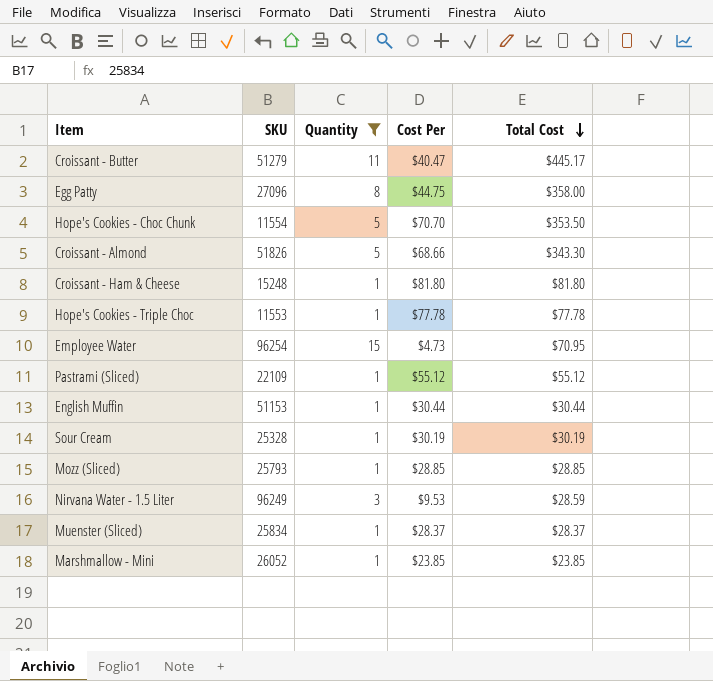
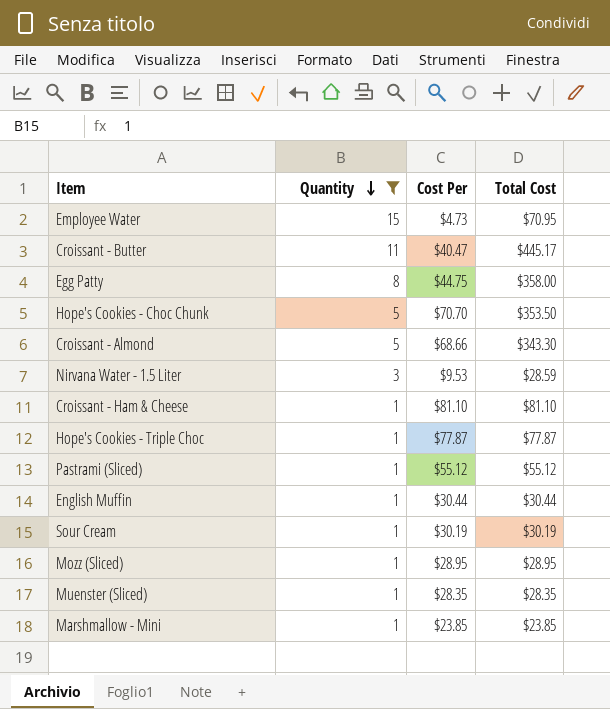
row order: Total Cost descending -> Quantity descending
column SKU | position: 2 -> none
Croissant - Ham & Cheese | Cost Per: $81.80 -> $81.10
Croissant - Ham & Cheese | Total Cost: $81.80 -> $81.10
Hope's Cookies - Triple Choc | Cost Per: $77.78 -> $77.87
Hope's Cookies - Triple Choc | Total Cost: $77.78 -> $77.87
Mozz (Sliced) | Cost Per: $28.85 -> $28.95
Mozz (Sliced) | Total Cost: $28.85 -> $28.95
Muenster (Sliced) | Cost Per: $28.37 -> $28.35
Muenster (Sliced) | Total Cost: $28.37 -> $28.35

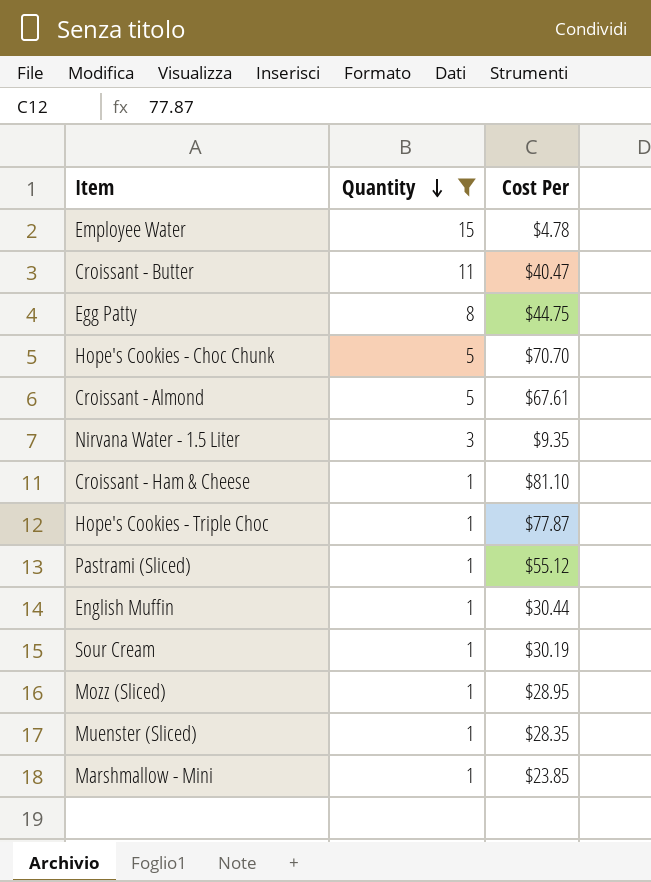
column Total Cost | formula: [Quantity] * [Cost Per] -> none
Employee Water | Cost Per: $4.73 -> $4.78
Croissant - Almond | Cost Per: $68.66 -> $67.61
Nirvana Water - 1.5 Liter | Cost Per: $9.53 -> $9.35

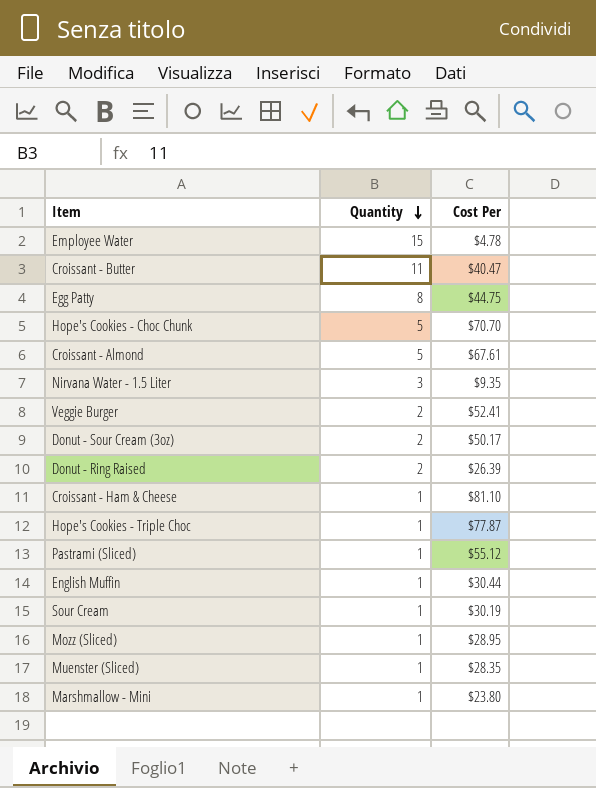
filter: Quantity != 2 -> none
Marshmallow - Mini | Cost Per: $23.85 -> $23.80

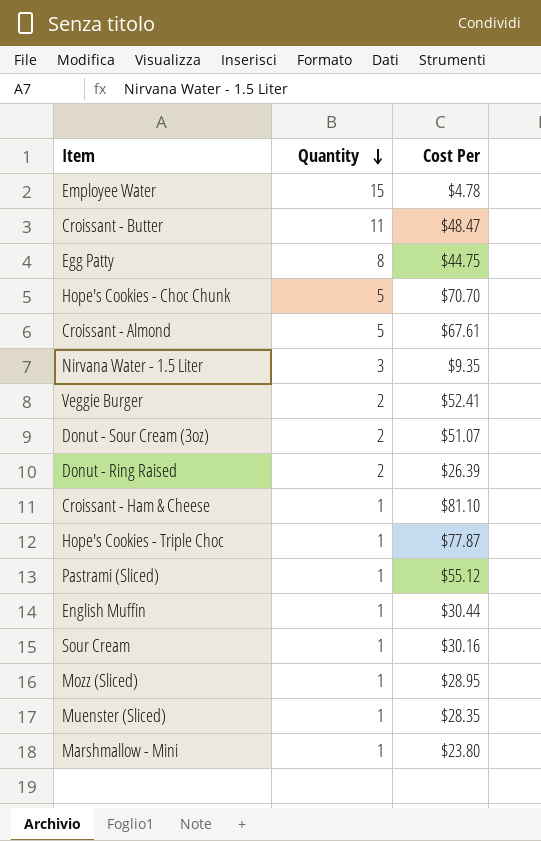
Croissant - Butter | Cost Per: $40.47 -> $48.47
Donut - Sour Cream (3oz) | Cost Per: $50.17 -> $51.07
Sour Cream | Cost Per: $30.19 -> $30.16

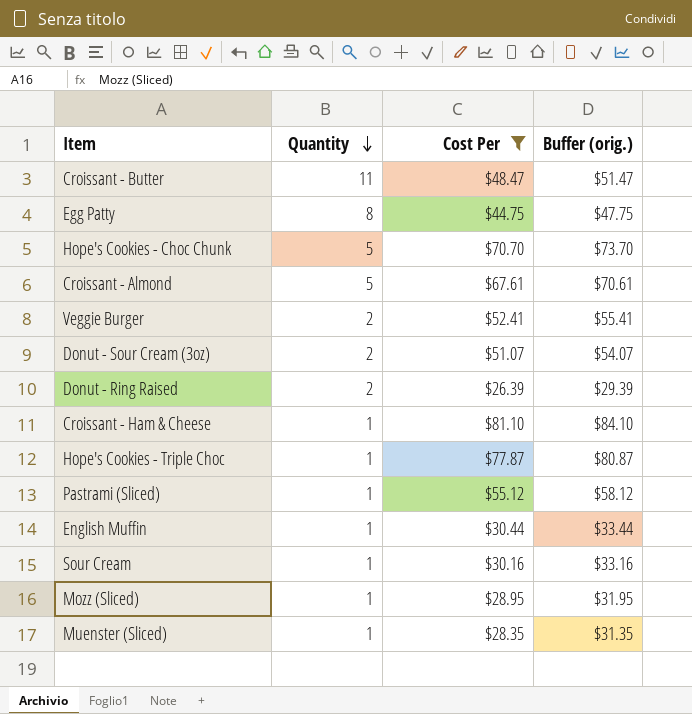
filter: none -> Cost Per >= $26.39
column Buffer (orig.) | formula: none -> [Cost Per] + 3

